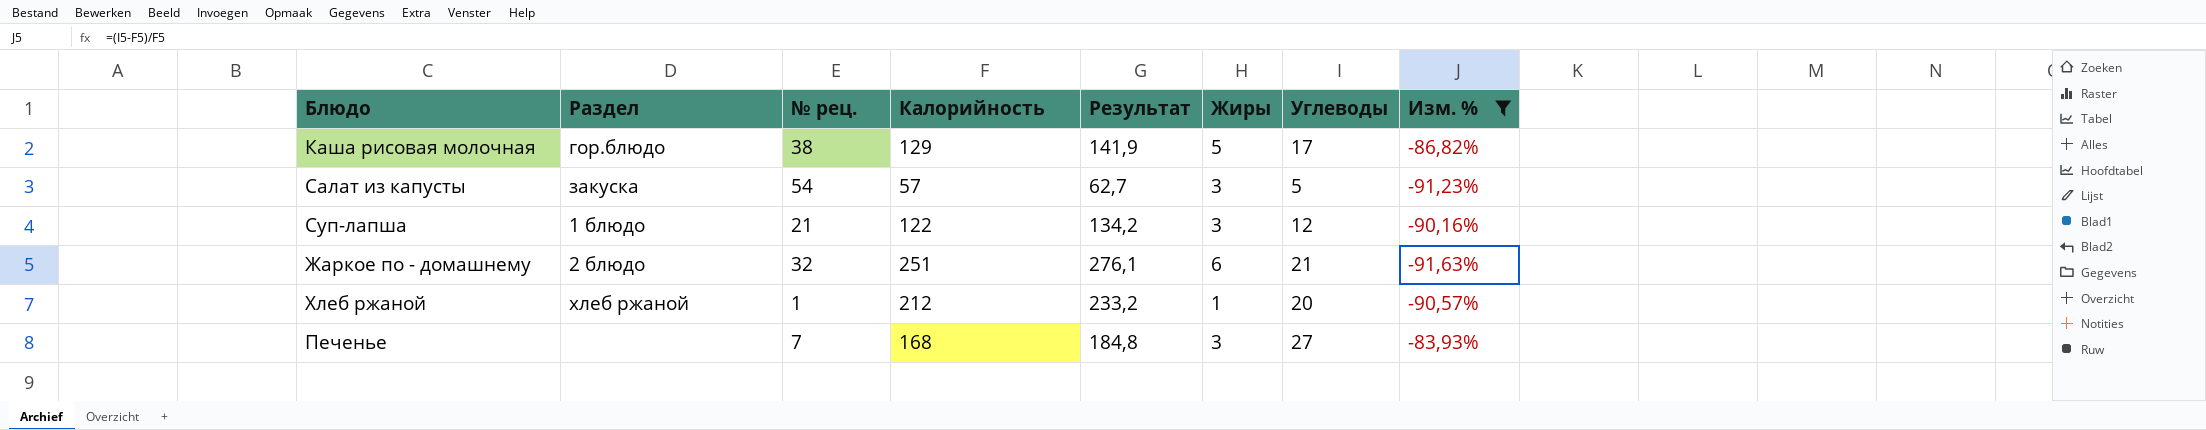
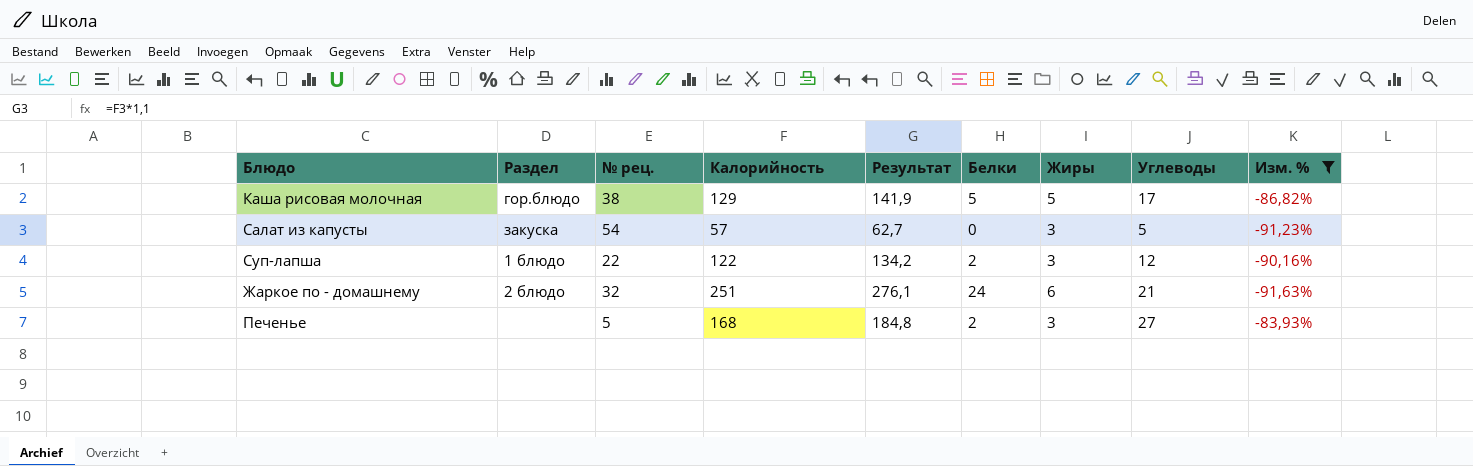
column Белки | position: none -> 6
row Хлеб ржаной: хлеб ржаной | 1 | 212 | 233,2 | 1 | 20 | -90,57% -> none
Суп-лапша | № рец.: 21 -> 22
Печенье | № рец.: 7 -> 5

